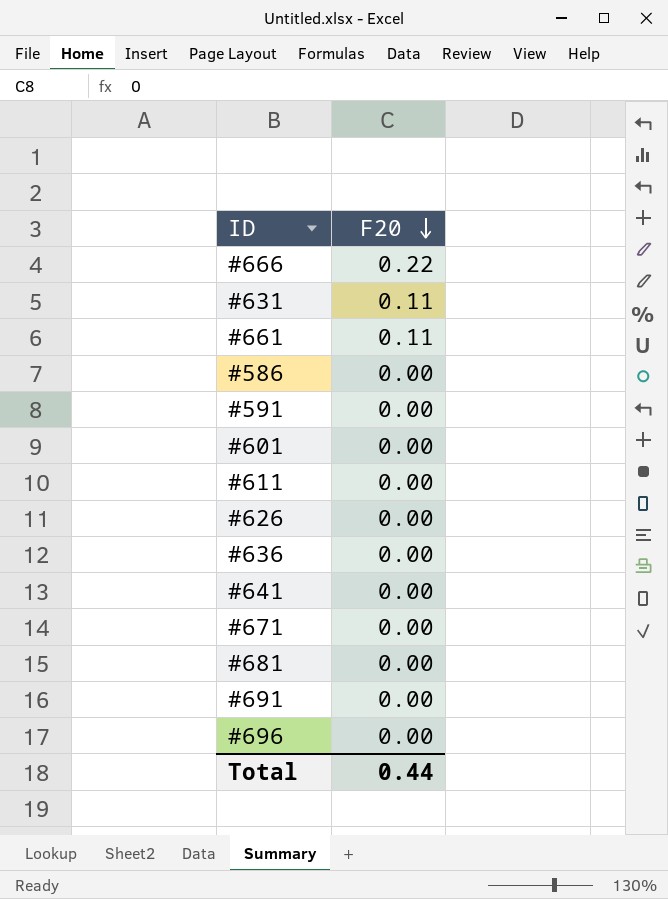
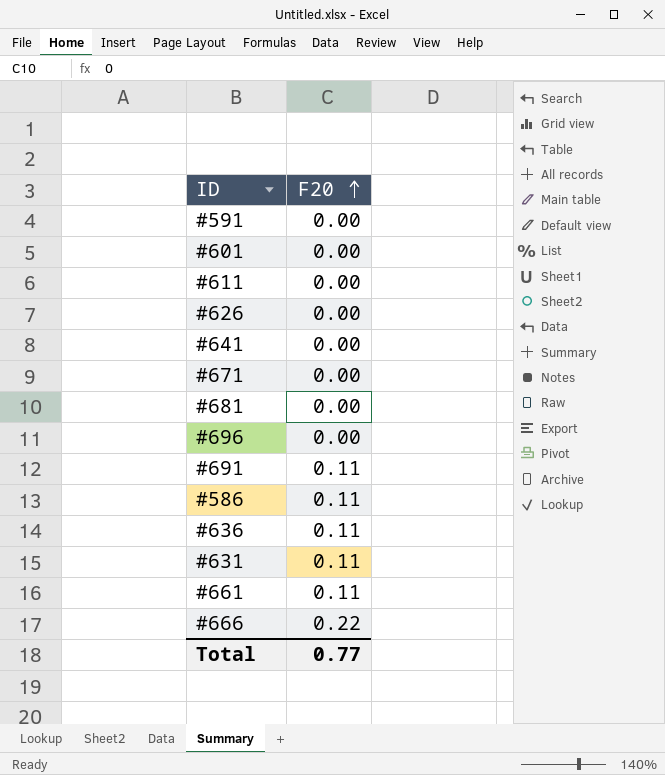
row order: F20 descending -> F20 ascending
#691 | F20: 0.00 -> 0.11
#586 | F20: 0.00 -> 0.11
#636 | F20: 0.00 -> 0.11
Total | F20: 0.44 -> 0.77

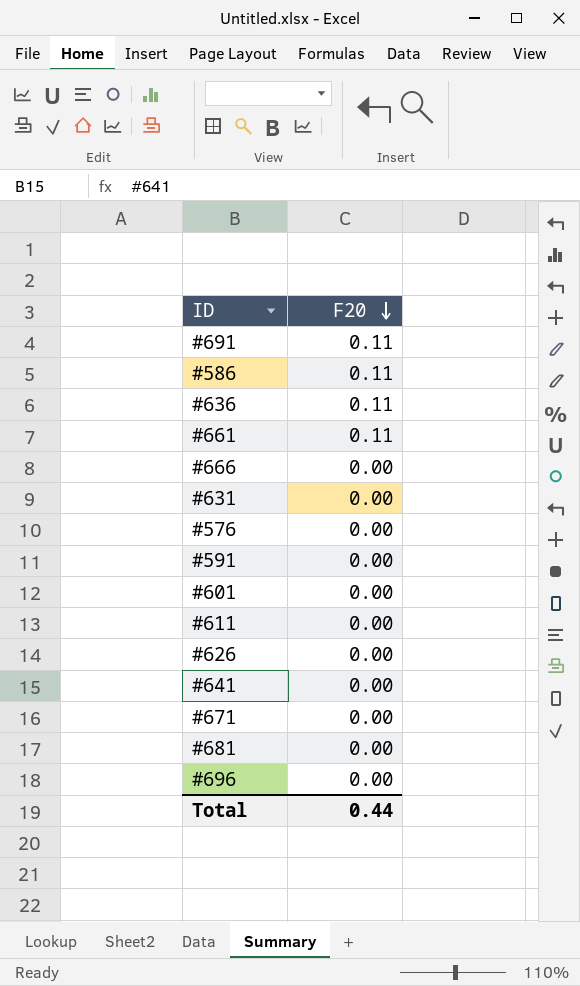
row order: F20 ascending -> F20 descending
#666 | F20: 0.22 -> 0.00
#631 | F20: 0.11 -> 0.00
row #576: none -> 0.00
Total | F20: 0.77 -> 0.44

